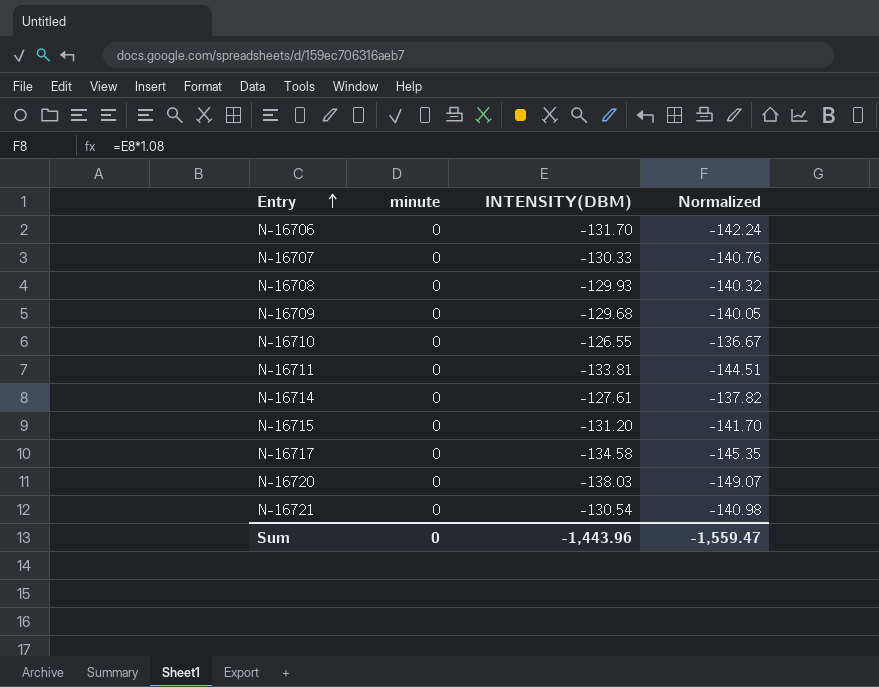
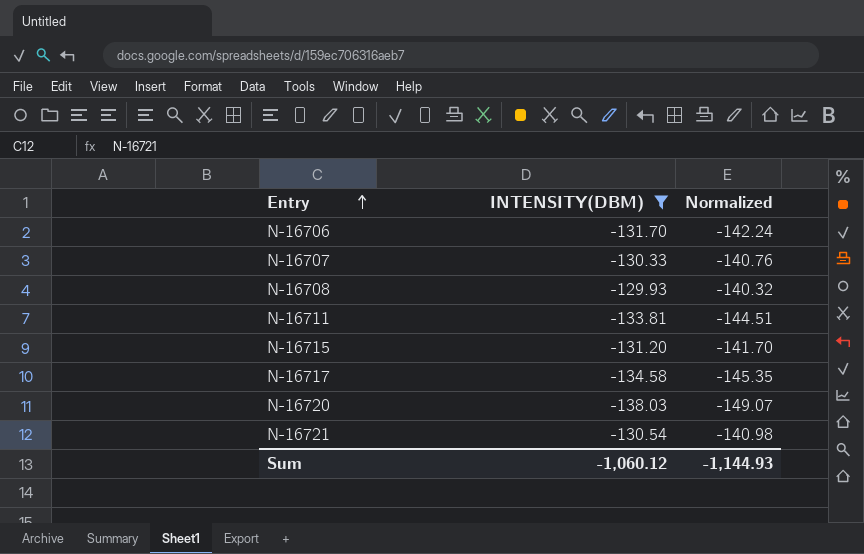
filter: none -> INTENSITY(DBM) <= -129.93
column minute | position: 2 -> none
Sum | INTENSITY(DBM): -1,443.96 -> -1,060.12
Sum | Normalized: -1,559.47 -> -1,144.93

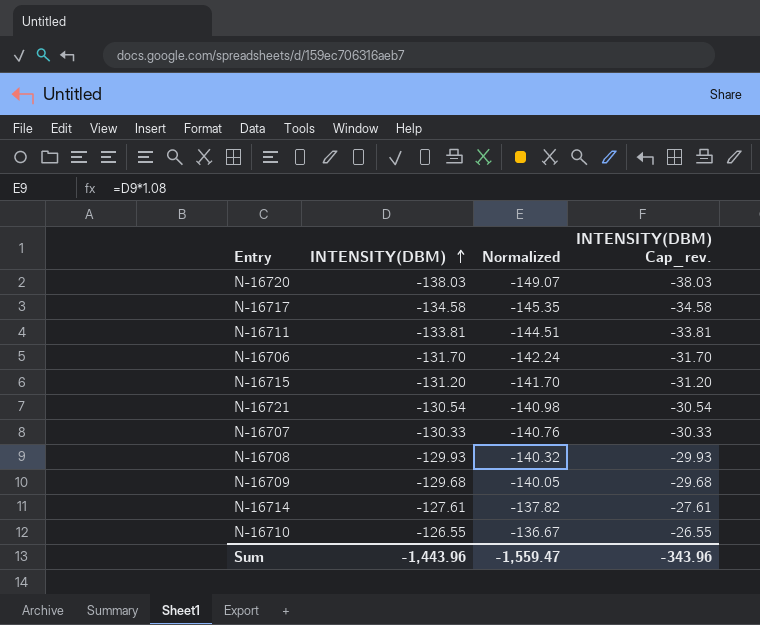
filter: INTENSITY(DBM) <= -129.93 -> none
row order: Entry ascending -> INTENSITY(DBM) ascending
column INTENSITY(DBM) Cap_rev. | formula: none -> [INTENSITY(DBM)] + 100
Sum | INTENSITY(DBM): -1,060.12 -> -1,443.96
Sum | Normalized: -1,144.93 -> -1,559.47

